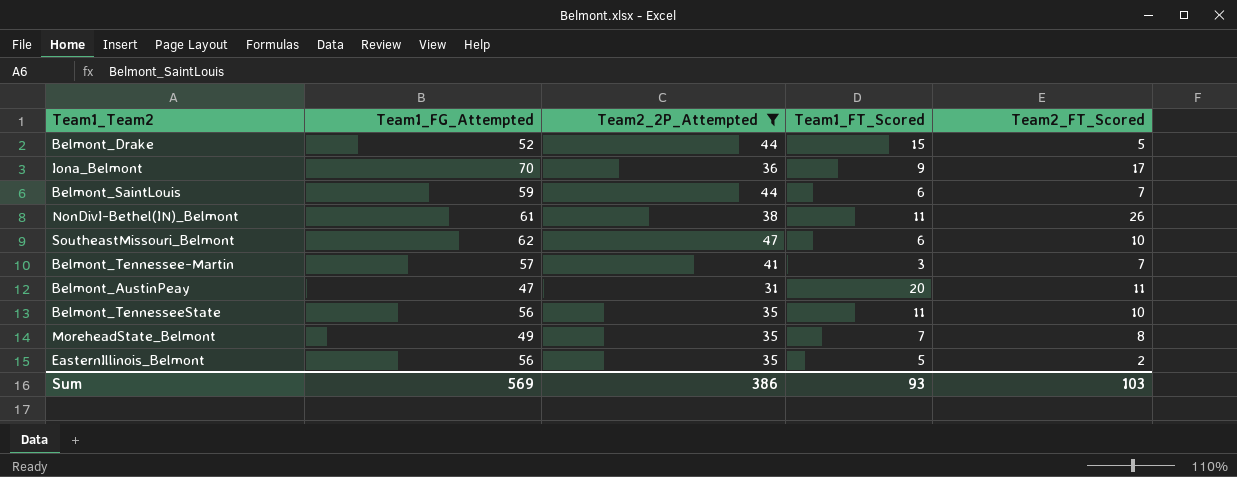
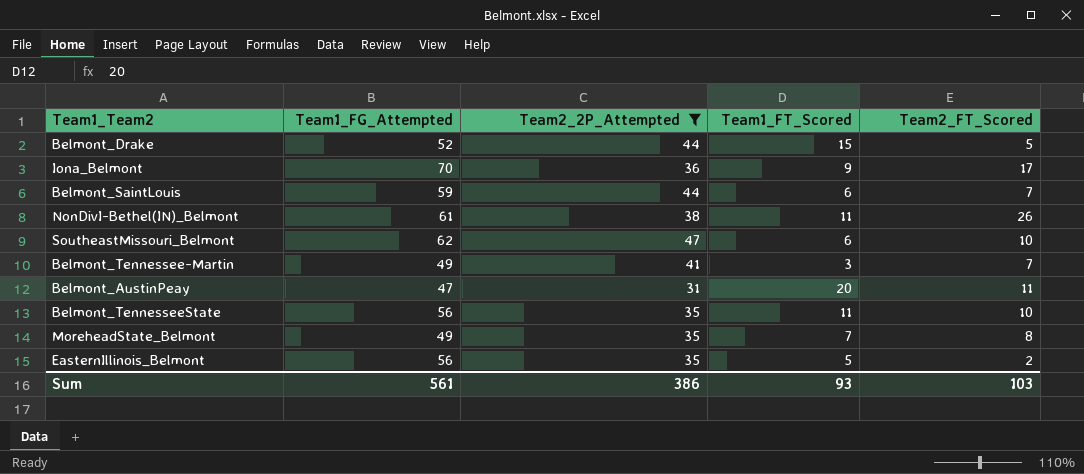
Belmont_Tennessee-Martin | Team1_FG_Attempted: 57 -> 49
Sum | Team1_FG_Attempted: 569 -> 561

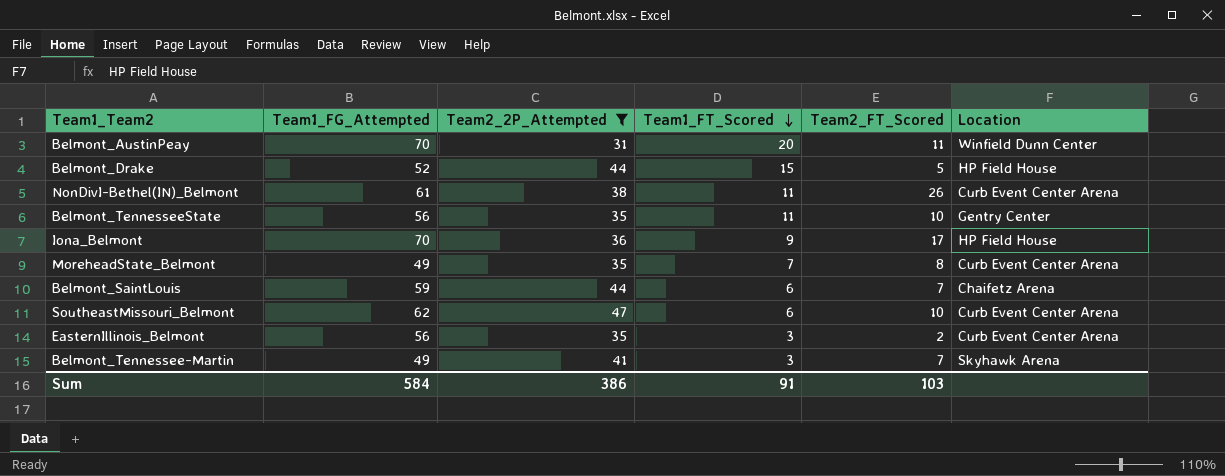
row order: none -> Team1_FT_Scored descending
column Location | position: none -> 6
Belmont_AustinPeay | Team1_FG_Attempted: 47 -> 70
EasternIllinois_Belmont | Team1_FT_Scored: 5 -> 3
Sum | Team1_FG_Attempted: 561 -> 584
Sum | Team1_FT_Scored: 93 -> 91

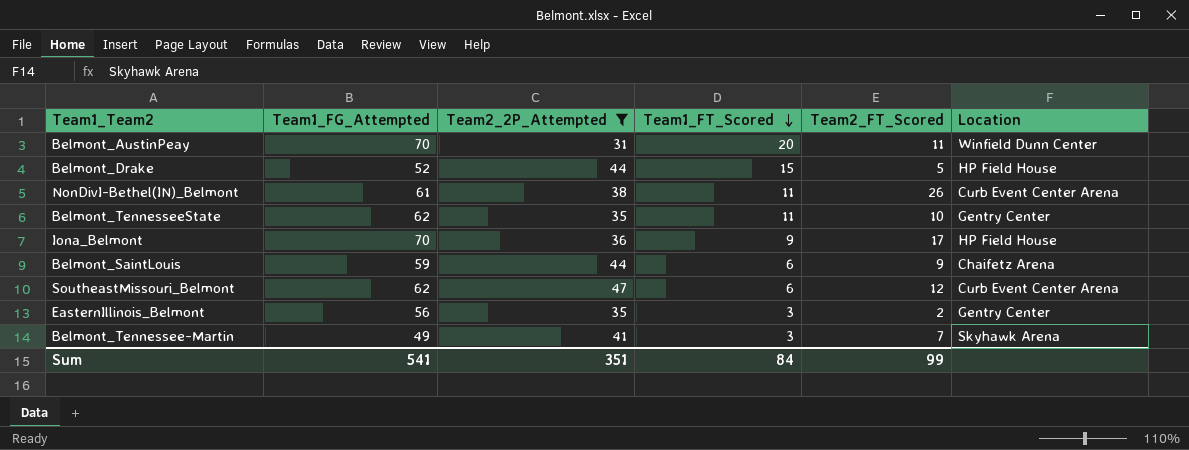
row MoreheadState_Belmont: 49 | 35 | 7 | 8 | Curb Event Center Arena -> none
Belmont_TennesseeState | Team1_FG_Attempted: 56 -> 62
Belmont_SaintLouis | Team2_FT_Scored: 7 -> 9
SoutheastMissouri_Belmont | Team2_FT_Scored: 10 -> 12
EasternIllinois_Belmont | Location: Curb Event Center Arena -> Gentry Center
Sum | Team1_FG_Attempted: 584 -> 541
Sum | Team2_2P_Attempted: 386 -> 351
Sum | Team1_FT_Scored: 91 -> 84
Sum | Team2_FT_Scored: 103 -> 99

